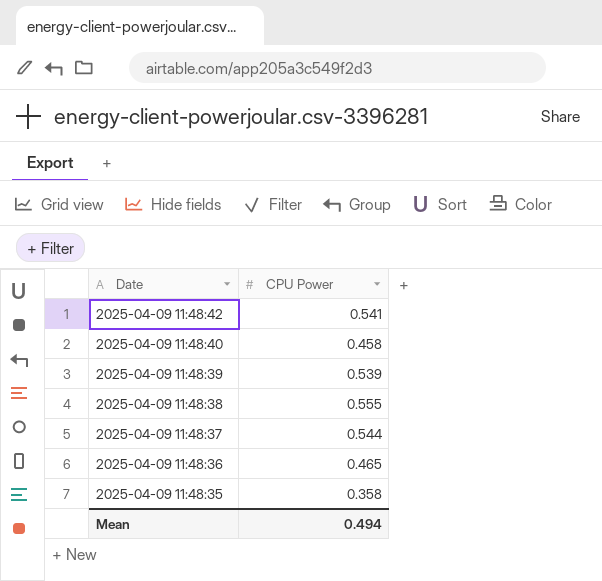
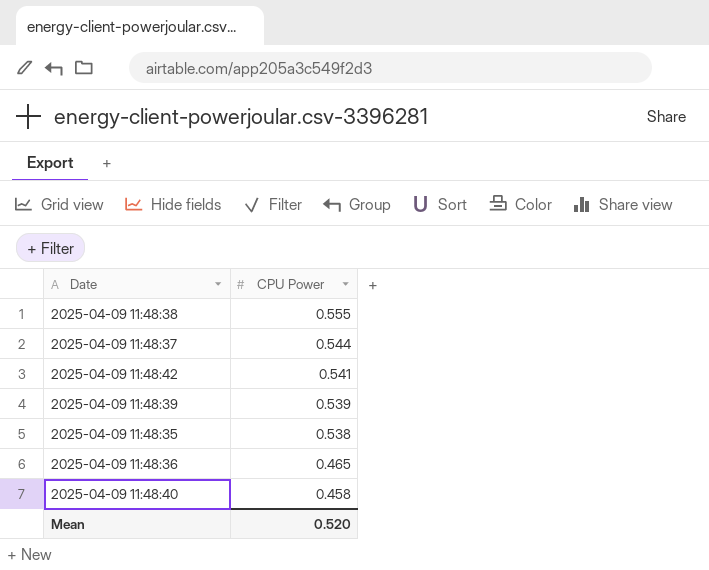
row order: Date descending -> CPU Power descending
2025-04-09 11:48:35 | CPU Power: 0.358 -> 0.538
Mean | CPU Power: 0.494 -> 0.520

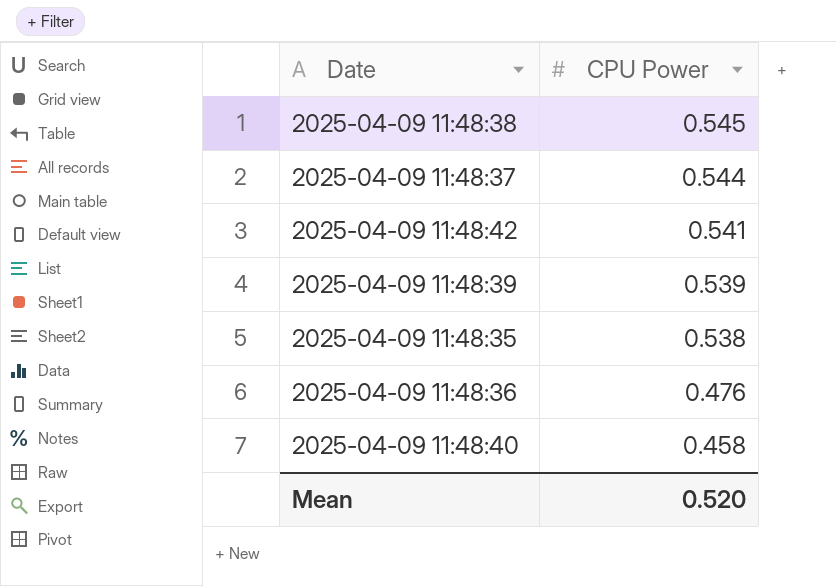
2025-04-09 11:48:38 | CPU Power: 0.555 -> 0.545
2025-04-09 11:48:36 | CPU Power: 0.465 -> 0.476

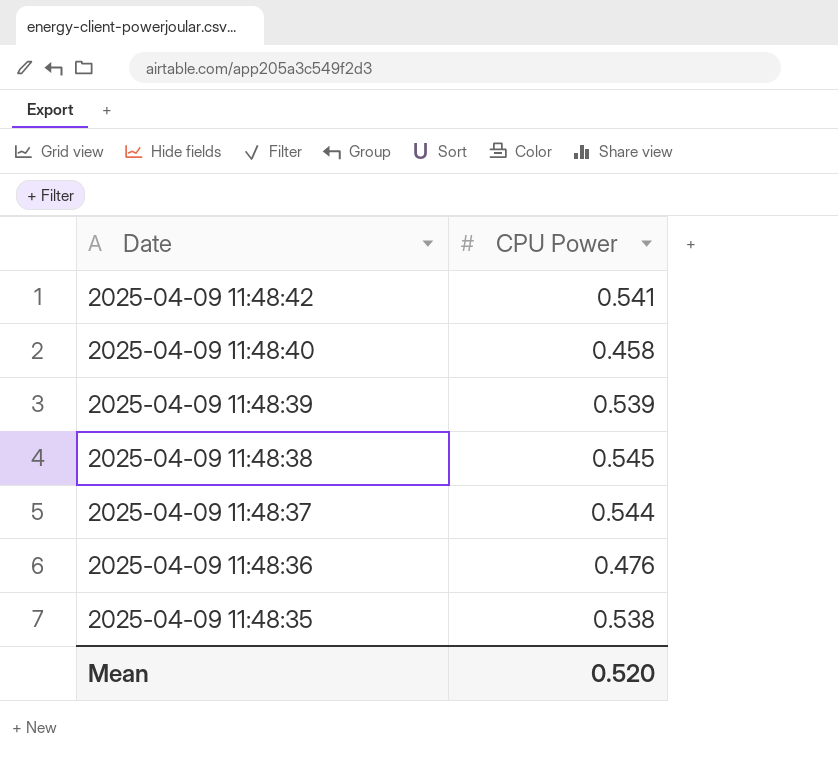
row order: CPU Power descending -> Date descending

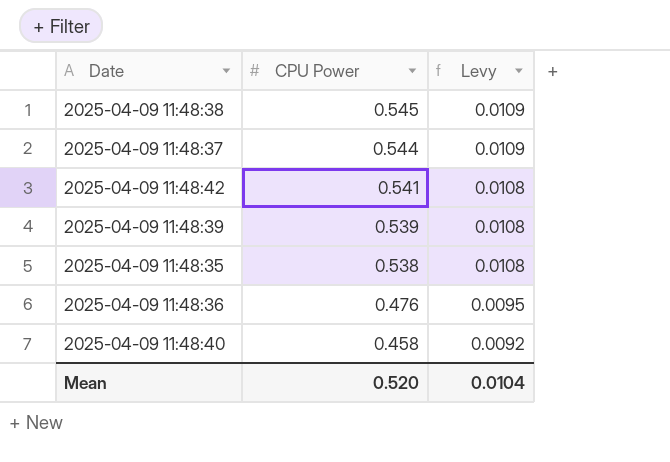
row order: Date descending -> CPU Power descending
column Levy | formula: none -> [CPU Power] * 0.02

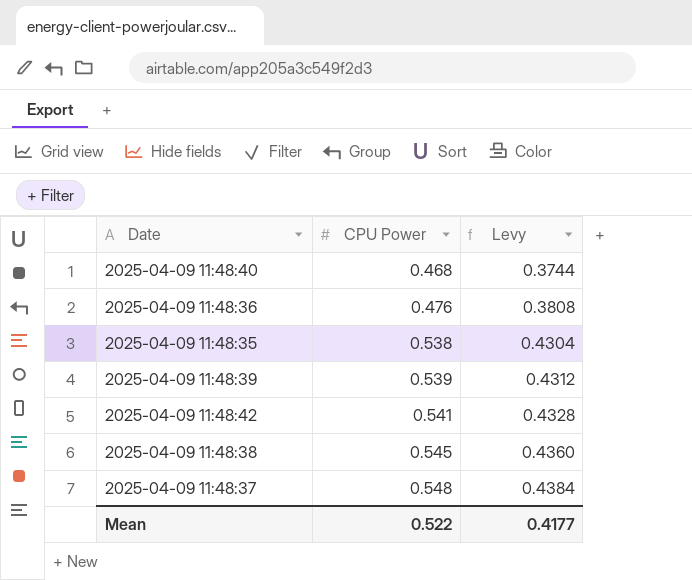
row order: CPU Power descending -> CPU Power ascending
column Levy | formula: [CPU Power] * 0.02 -> [CPU Power] * 0.8
2025-04-09 11:48:40 | CPU Power: 0.458 -> 0.468
2025-04-09 11:48:37 | CPU Power: 0.544 -> 0.548
Mean | CPU Power: 0.520 -> 0.522
Mean | Levy: 0.0104 -> 0.4177

